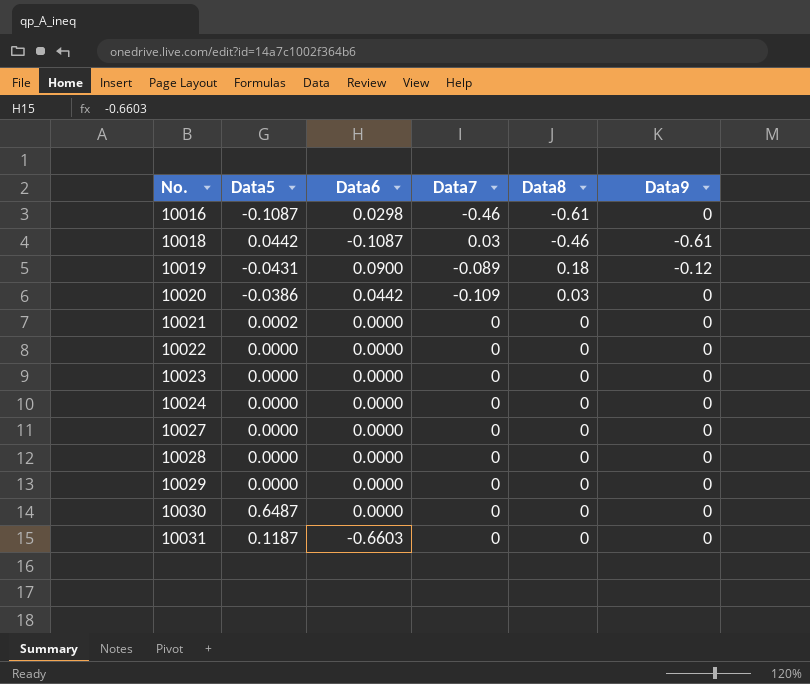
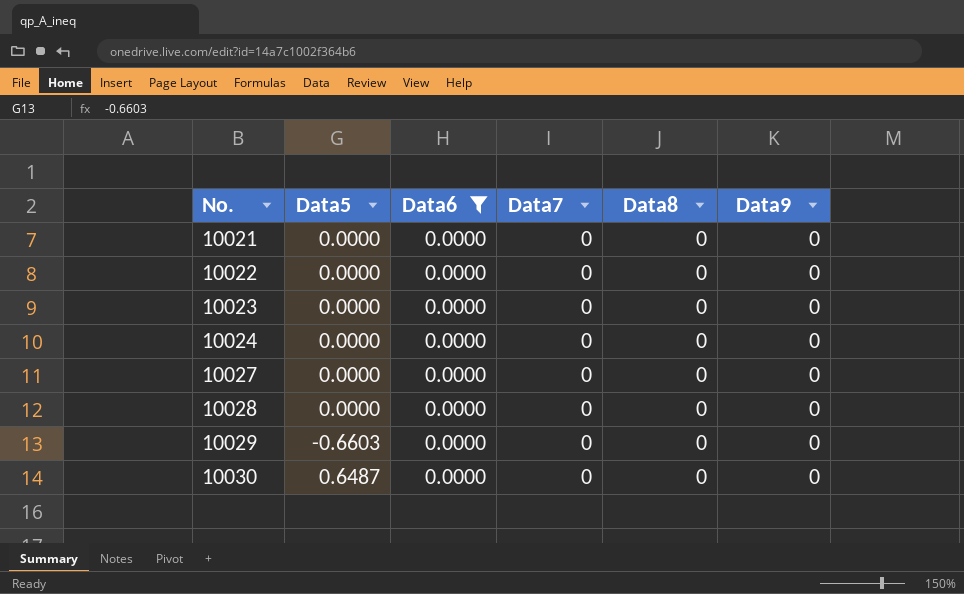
filter: none -> Data6 = 0.0000
10021 | Data5: 0.0002 -> 0.0000
10029 | Data5: 0.0000 -> -0.6603

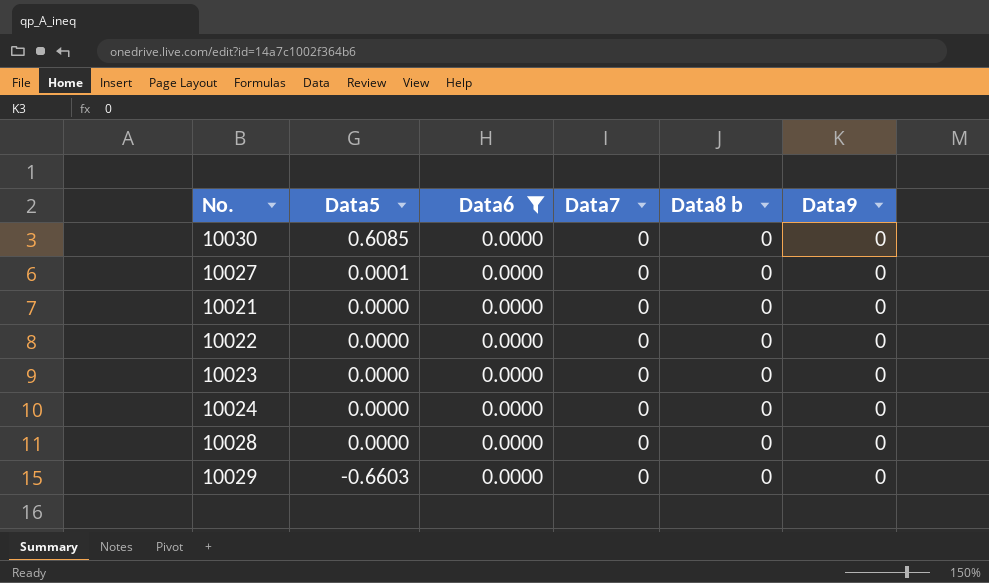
row order: No. ascending -> Data5 descending
column name: Data8 -> Data8 b
10030 | Data5: 0.6487 -> 0.6085
10027 | Data5: 0.0000 -> 0.0001

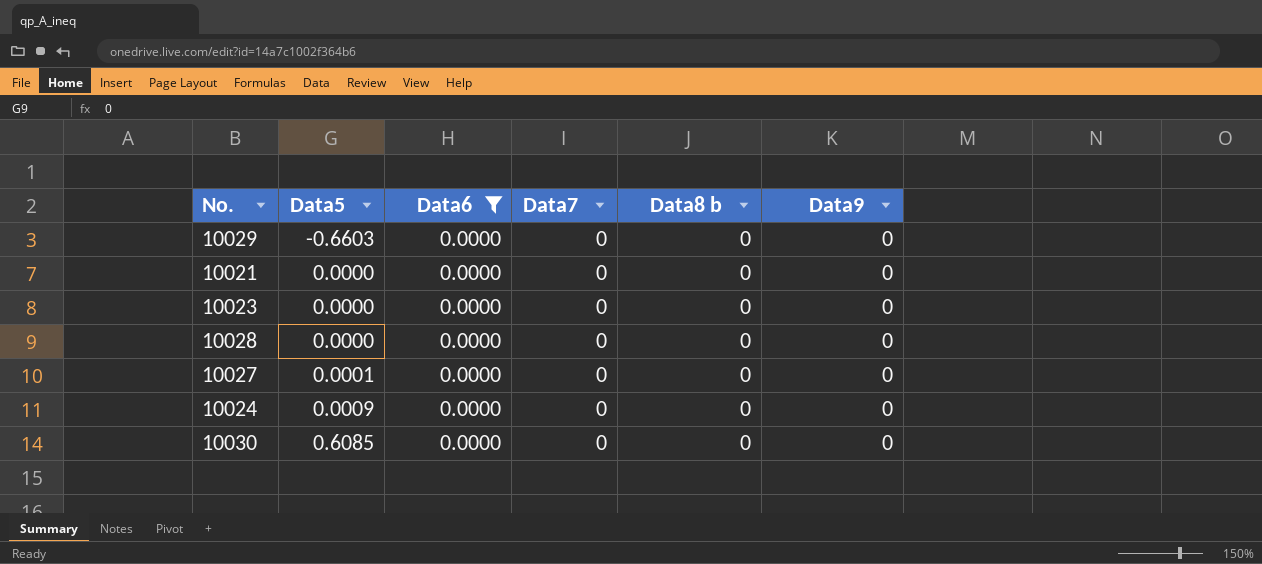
row order: Data5 descending -> Data5 ascending
row 10022: 0.0000 | 0.0000 | 0 | 0 | 0 -> none
10024 | Data5: 0.0000 -> 0.0009

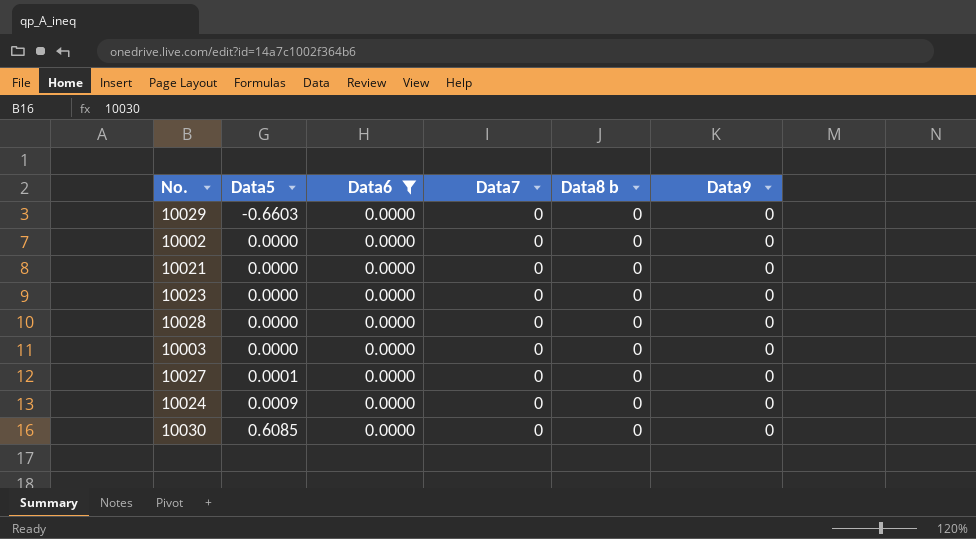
row 10002: none -> 0.0000 | 0.0000 | 0 | 0 | 0
row 10003: none -> 0.0000 | 0.0000 | 0 | 0 | 0

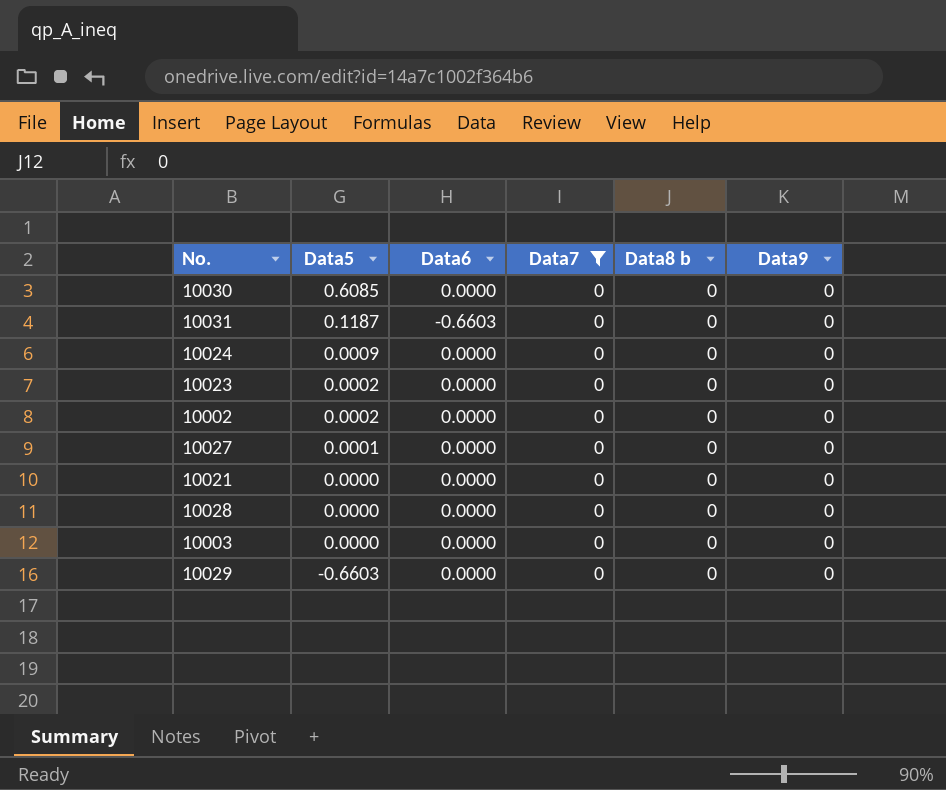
filter: Data6 = 0.0000 -> Data7 = 0
row order: Data5 ascending -> Data5 descending
10023 | Data5: 0.0000 -> 0.0002
10002 | Data5: 0.0000 -> 0.0002

